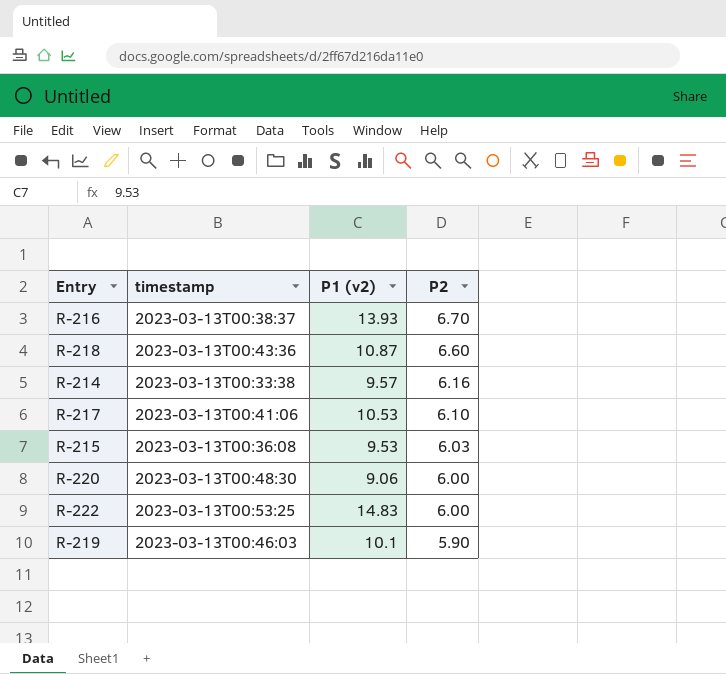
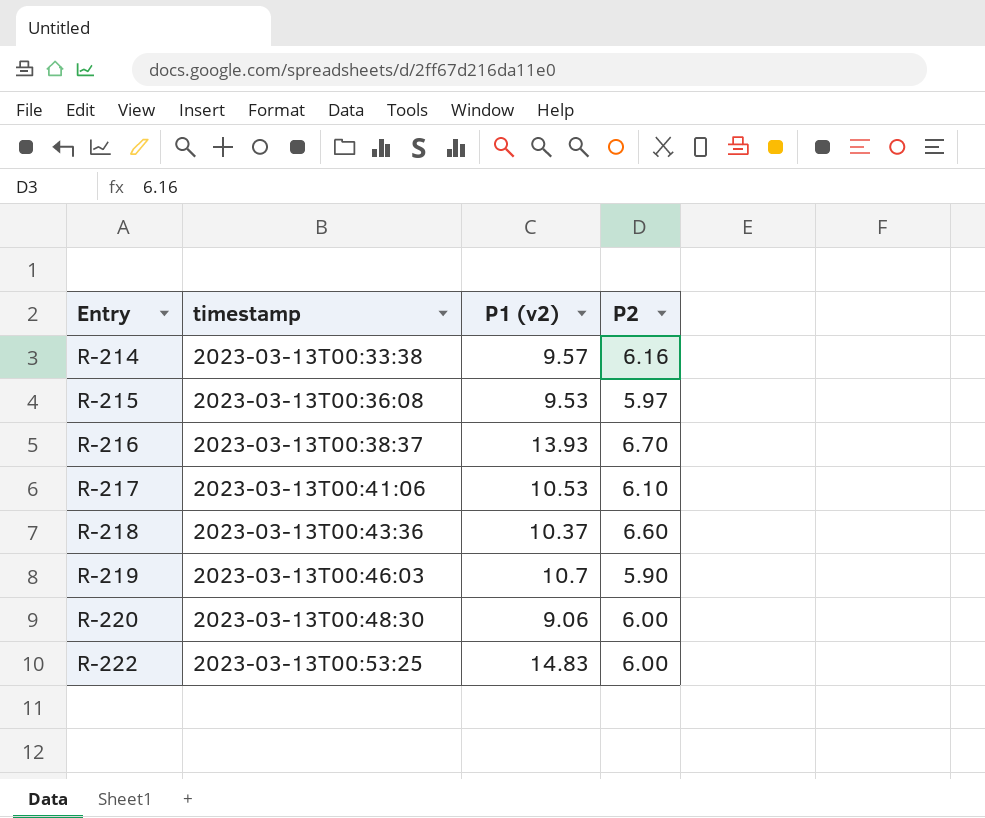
row order: P2 descending -> Entry ascending
R-215 | P2: 6.03 -> 5.97
R-218 | P1 (v2): 10.87 -> 10.37
R-219 | P1 (v2): 10.1 -> 10.7

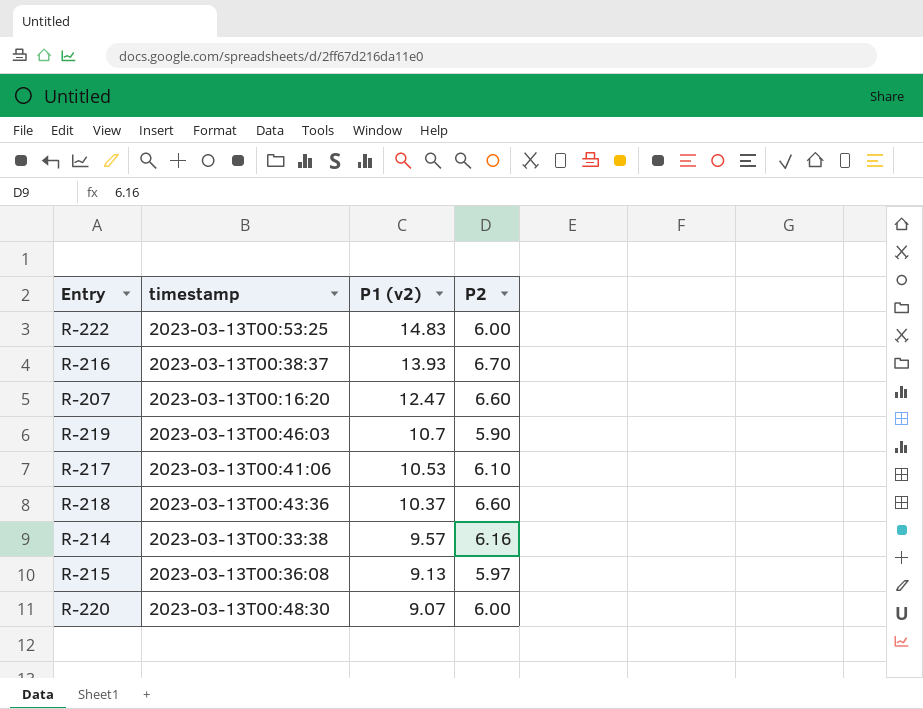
row order: Entry ascending -> P1 (v2) descending
row R-207: none -> 2023-03-13T00:16:20 | 12.47 | 6.60
R-215 | P1 (v2): 9.53 -> 9.13
R-220 | P1 (v2): 9.06 -> 9.07

